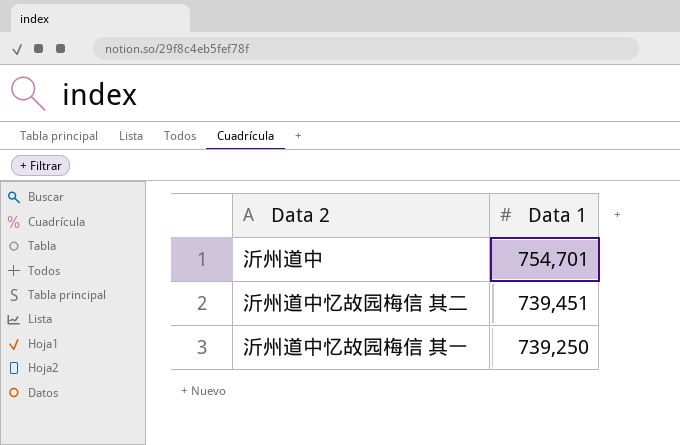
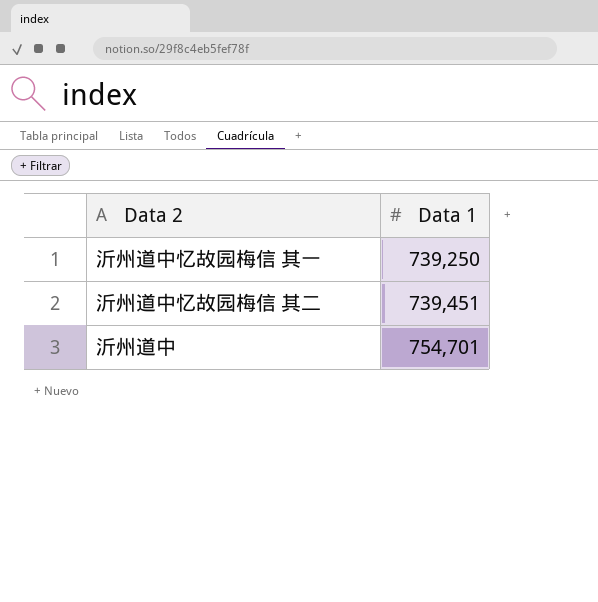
row order: Data 1 descending -> Data 1 ascending

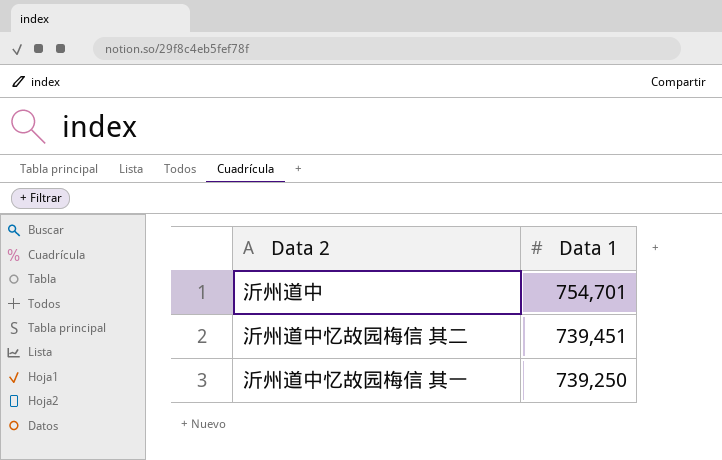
row order: Data 1 ascending -> Data 1 descending

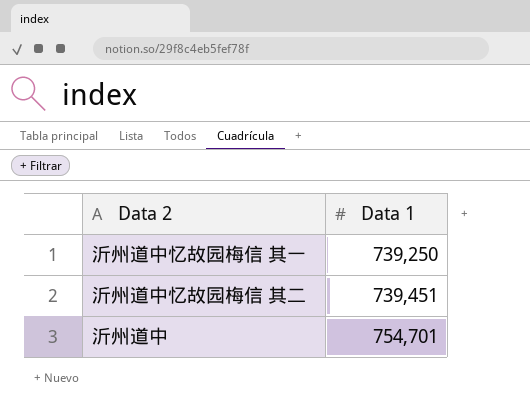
row order: Data 1 descending -> Data 1 ascending

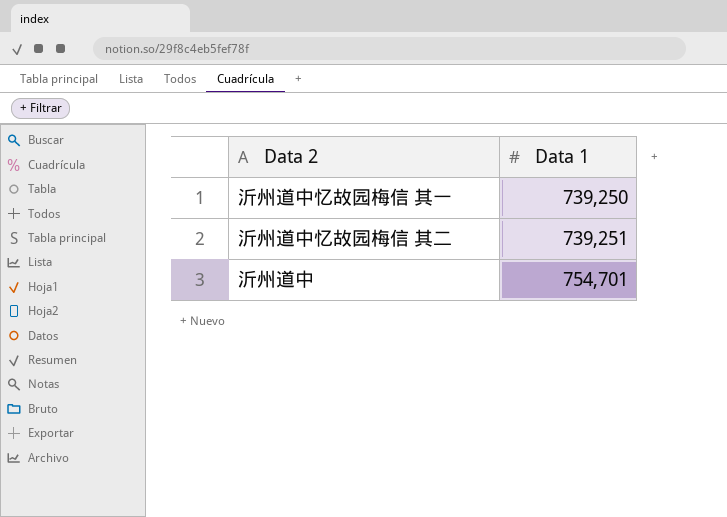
沂州道中忆故园梅信 其二 | Data 1: 739,451 -> 739,251

